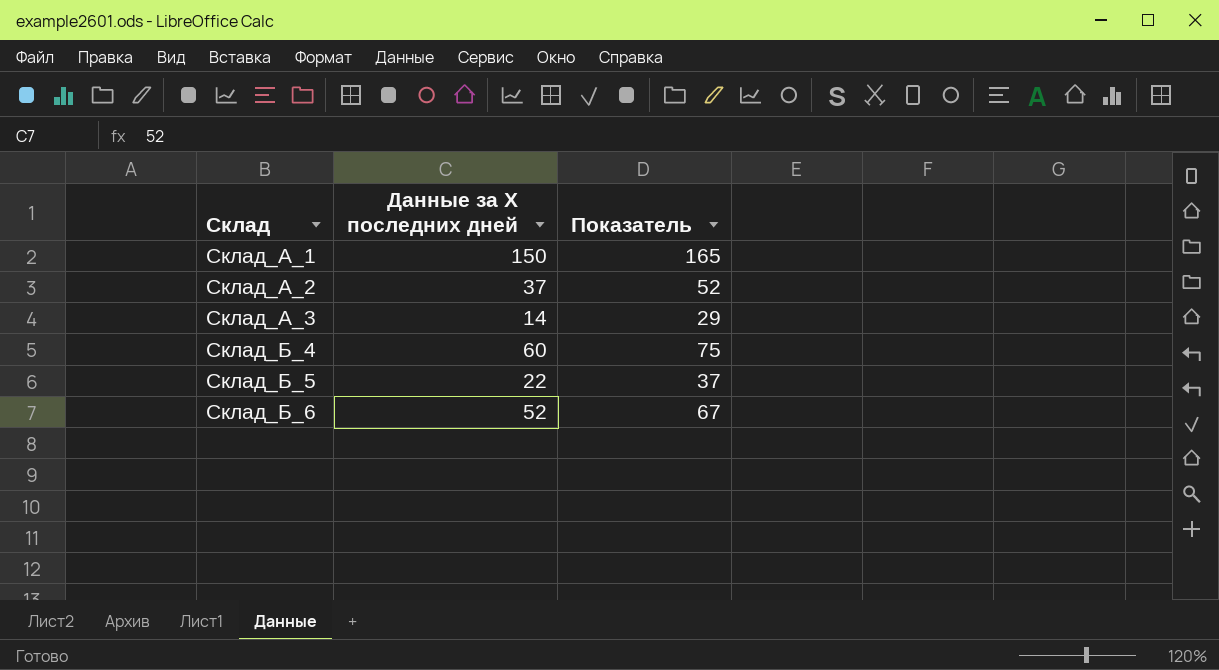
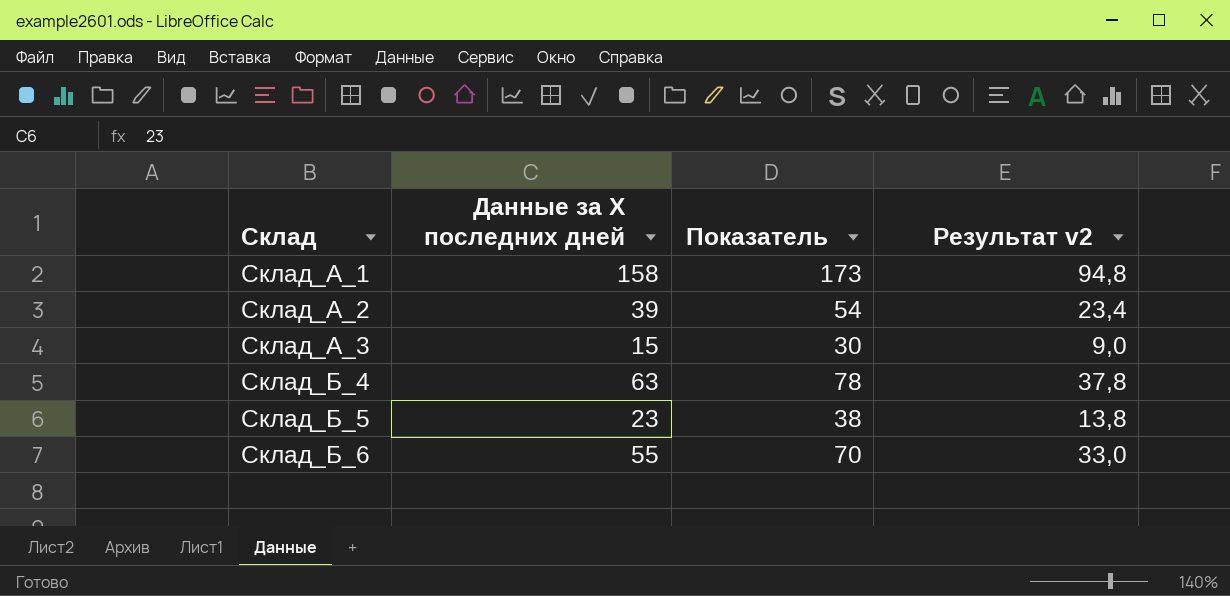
column Результат v2 | formula: none -> [Данные за Х последних дней] * 0,6
Склад_А_1 | Данные за Х последних дней: 150 -> 158
Склад_А_1 | Показатель: 165 -> 173
Склад_А_2 | Данные за Х последних дней: 37 -> 39
Склад_А_2 | Показатель: 52 -> 54
Склад_А_3 | Данные за Х последних дней: 14 -> 15
Склад_А_3 | Показатель: 29 -> 30
Склад_Б_4 | Данные за Х последних дней: 60 -> 63
Склад_Б_4 | Показатель: 75 -> 78
Склад_Б_5 | Данные за Х последних дней: 22 -> 23
Склад_Б_5 | Показатель: 37 -> 38
Склад_Б_6 | Данные за Х последних дней: 52 -> 55
Склад_Б_6 | Показатель: 67 -> 70

